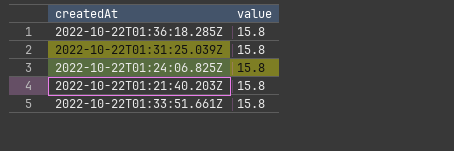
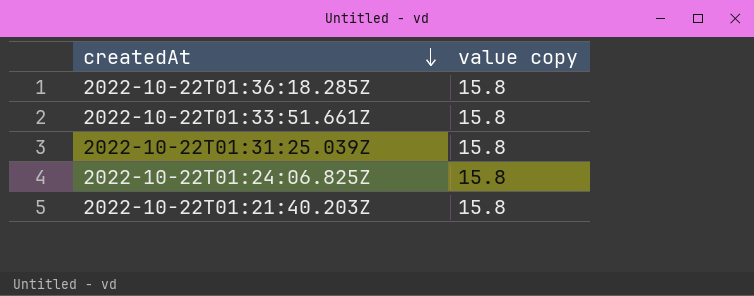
row order: none -> createdAt descending
column name: value -> value copy

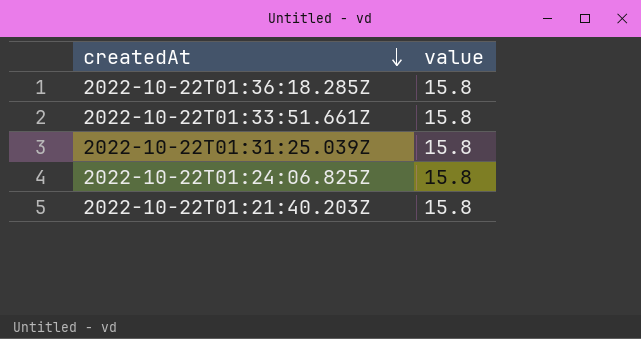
column name: value copy -> value

